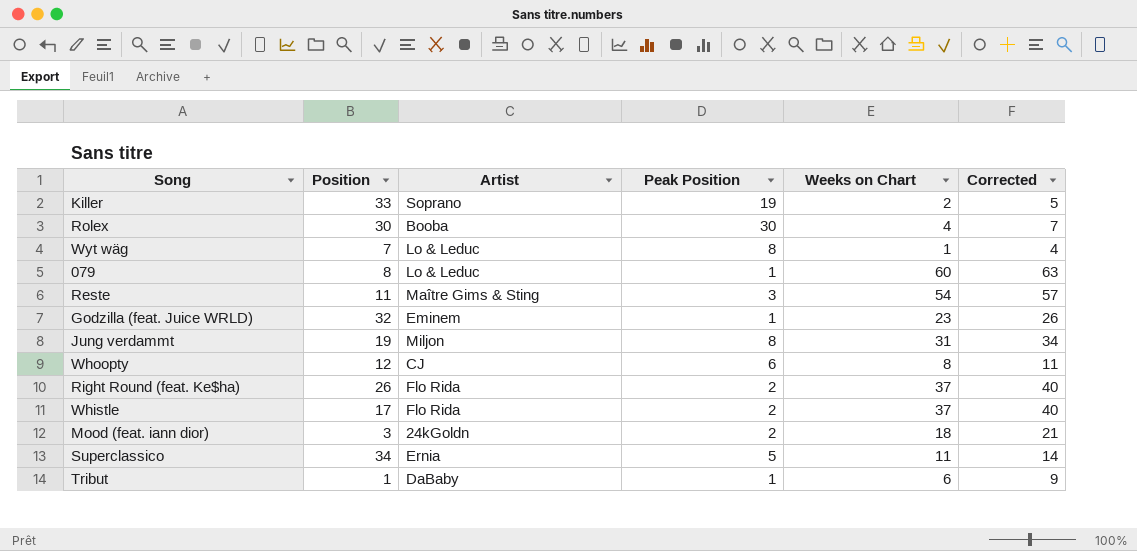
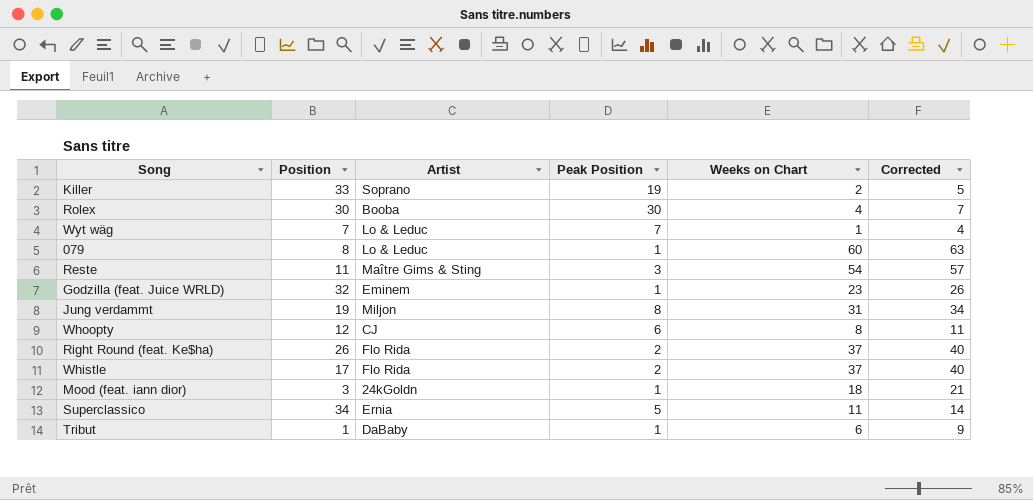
Wyt wäg | Peak Position: 8 -> 7
Mood (feat. iann dior) | Peak Position: 2 -> 1

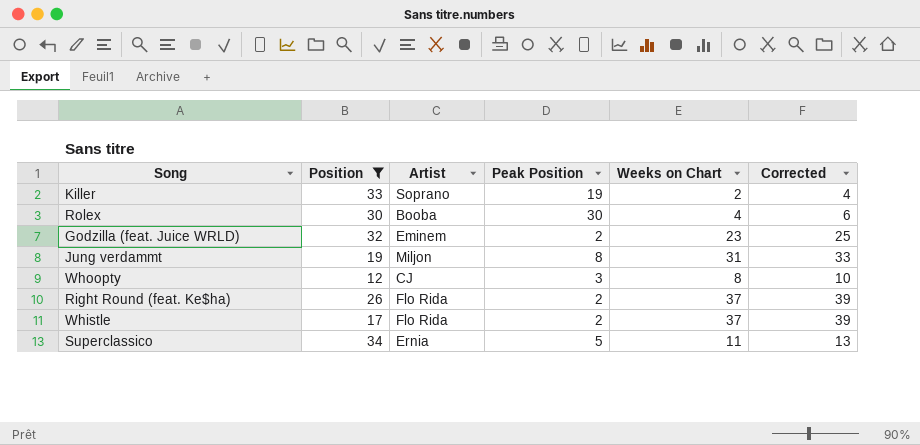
filter: none -> Position >= 12
column Corrected | formula: [Weeks on Chart] + 3 -> [Weeks on Chart] + 2
Godzilla (feat. Juice WRLD) | Peak Position: 1 -> 2
Whoopty | Peak Position: 6 -> 3

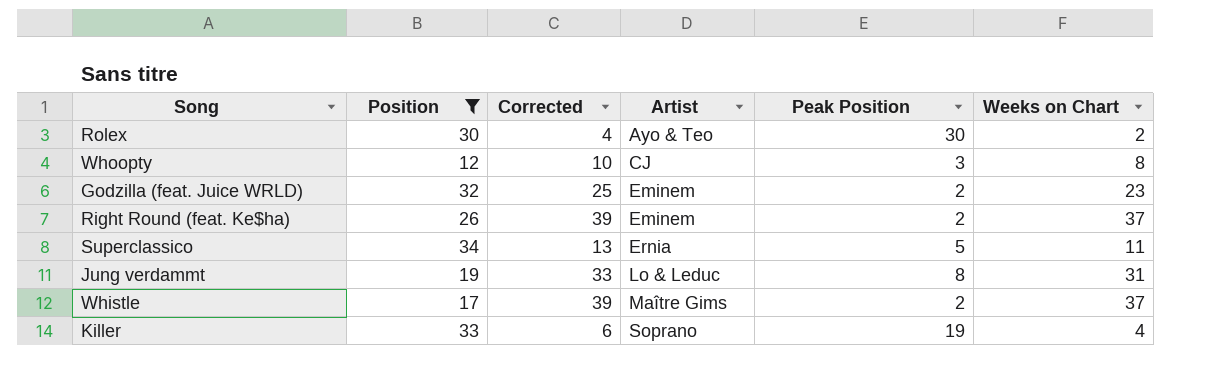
row order: none -> Artist ascending
column Corrected | position: 6 -> 3
Rolex | Corrected: 6 -> 4
Rolex | Artist: Booba -> Ayo & Teo
Rolex | Weeks on Chart: 4 -> 2
Right Round (feat. Ke$ha) | Artist: Flo Rida -> Eminem
Jung verdammt | Artist: Miljon -> Lo & Leduc
Whistle | Artist: Flo Rida -> Maître Gims
Killer | Corrected: 4 -> 6
Killer | Weeks on Chart: 2 -> 4

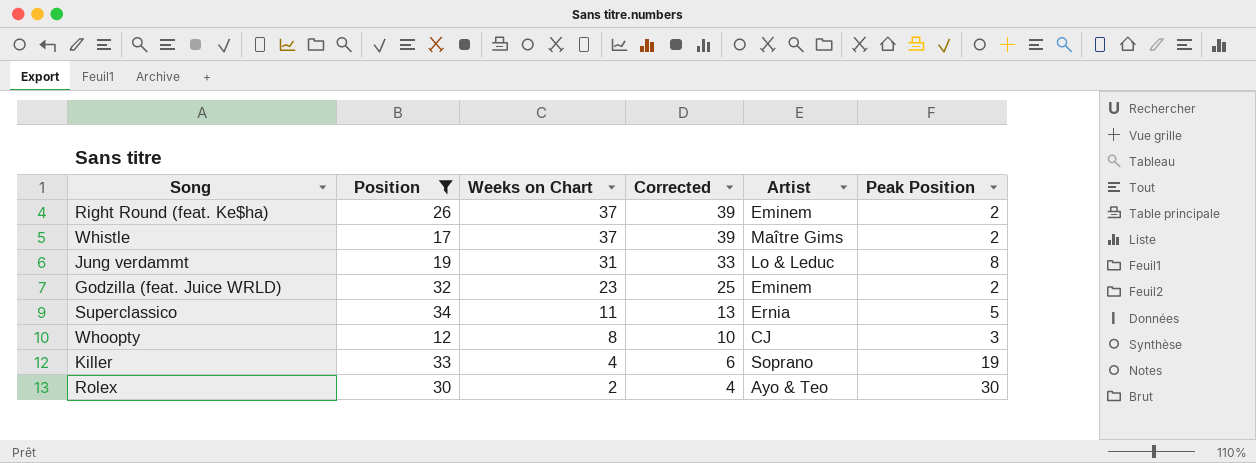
row order: Artist ascending -> Weeks on Chart descending
column Weeks on Chart | position: 6 -> 3

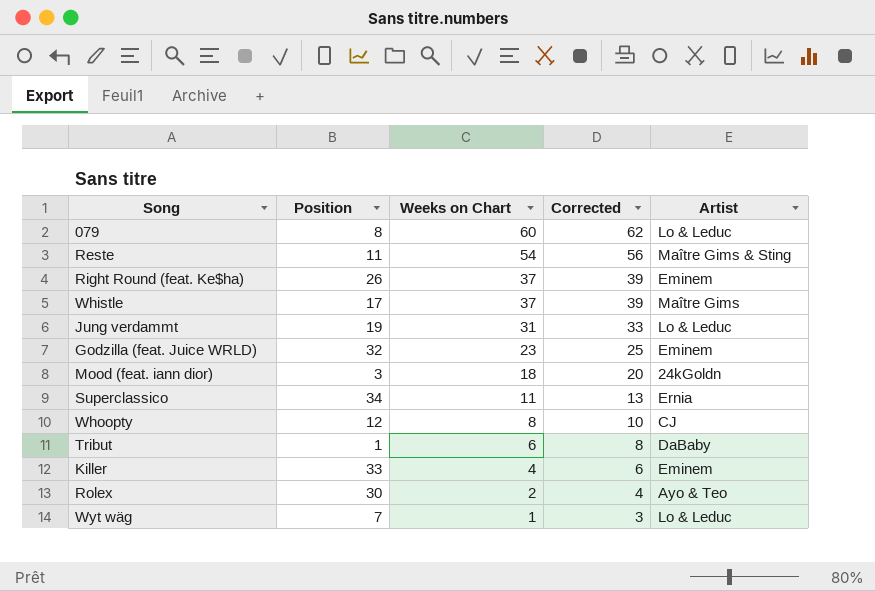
filter: Position >= 12 -> none
column Peak Position | position: 6 -> none
Killer | Artist: Soprano -> Eminem

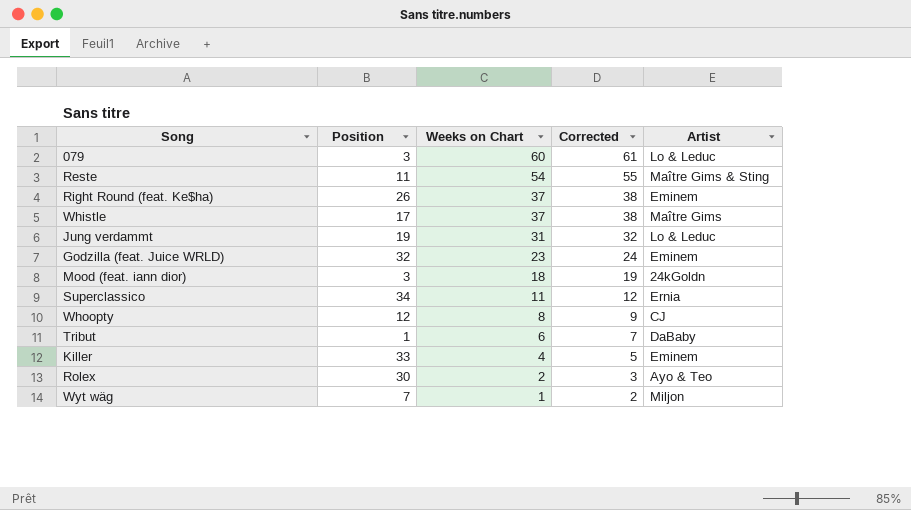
column Corrected | formula: [Weeks on Chart] + 2 -> [Weeks on Chart] + 1
079 | Position: 8 -> 3
Wyt wäg | Artist: Lo & Leduc -> Miljon

